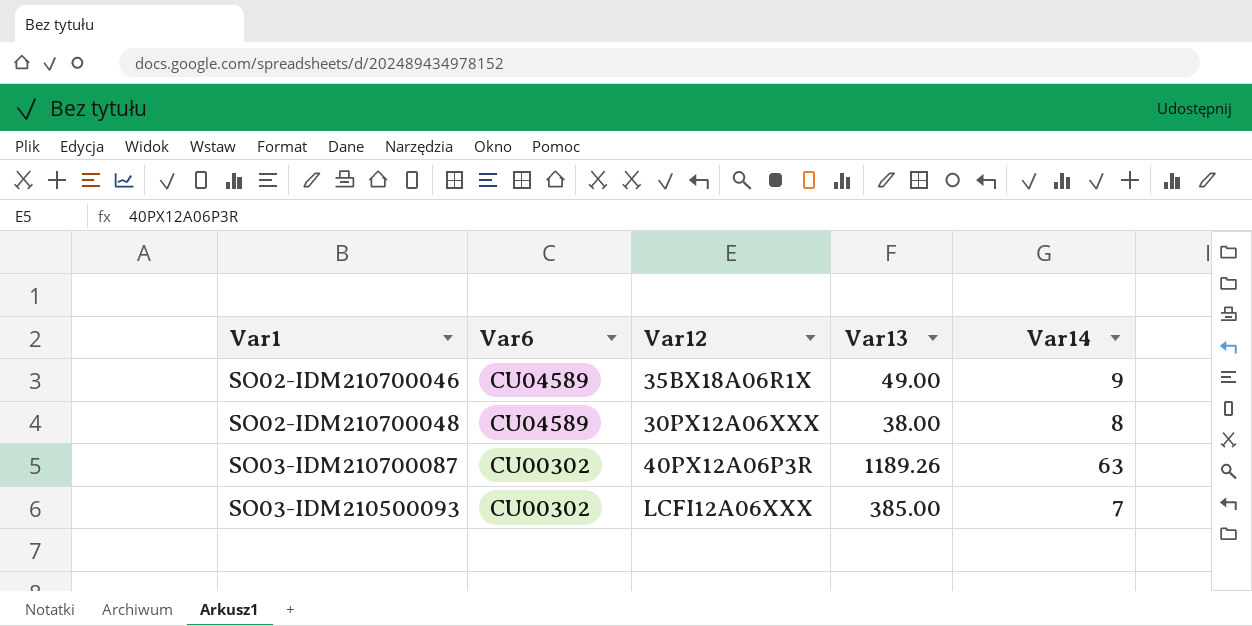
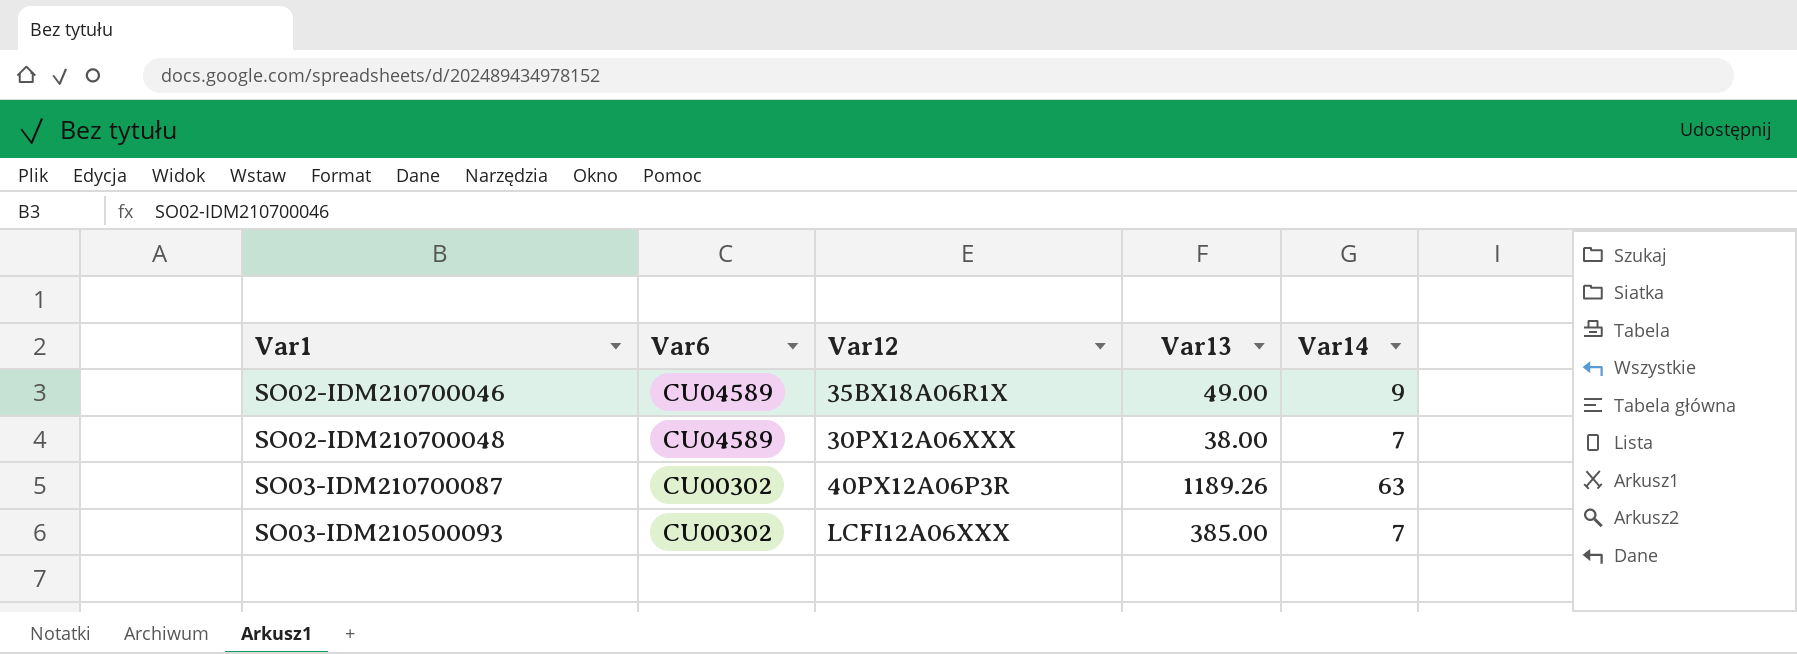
SO02-IDM210700048 | Var14: 8 -> 7

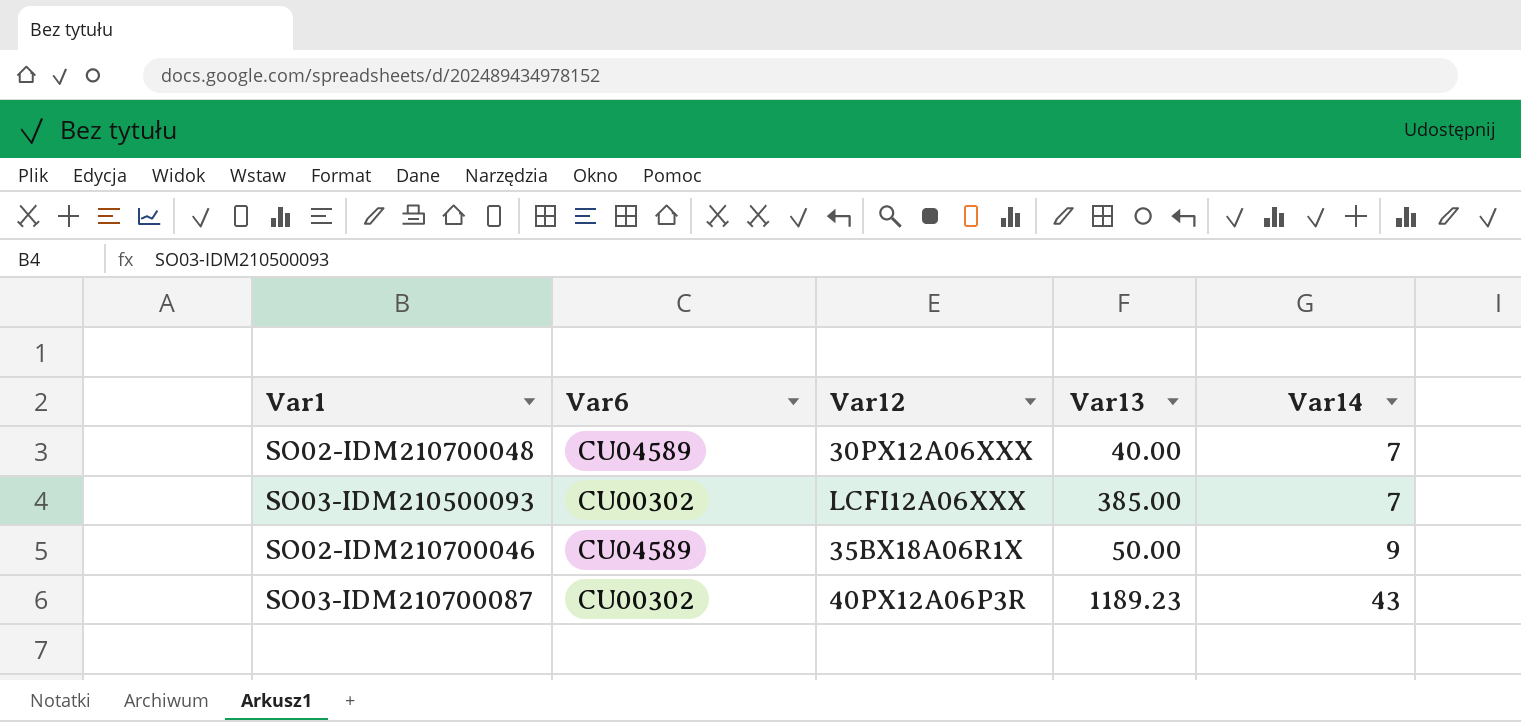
row order: Var6 descending -> Var14 ascending
SO02-IDM210700048 | Var13: 38.00 -> 40.00
SO02-IDM210700046 | Var13: 49.00 -> 50.00
SO03-IDM210700087 | Var13: 1189.26 -> 1189.23
SO03-IDM210700087 | Var14: 63 -> 43

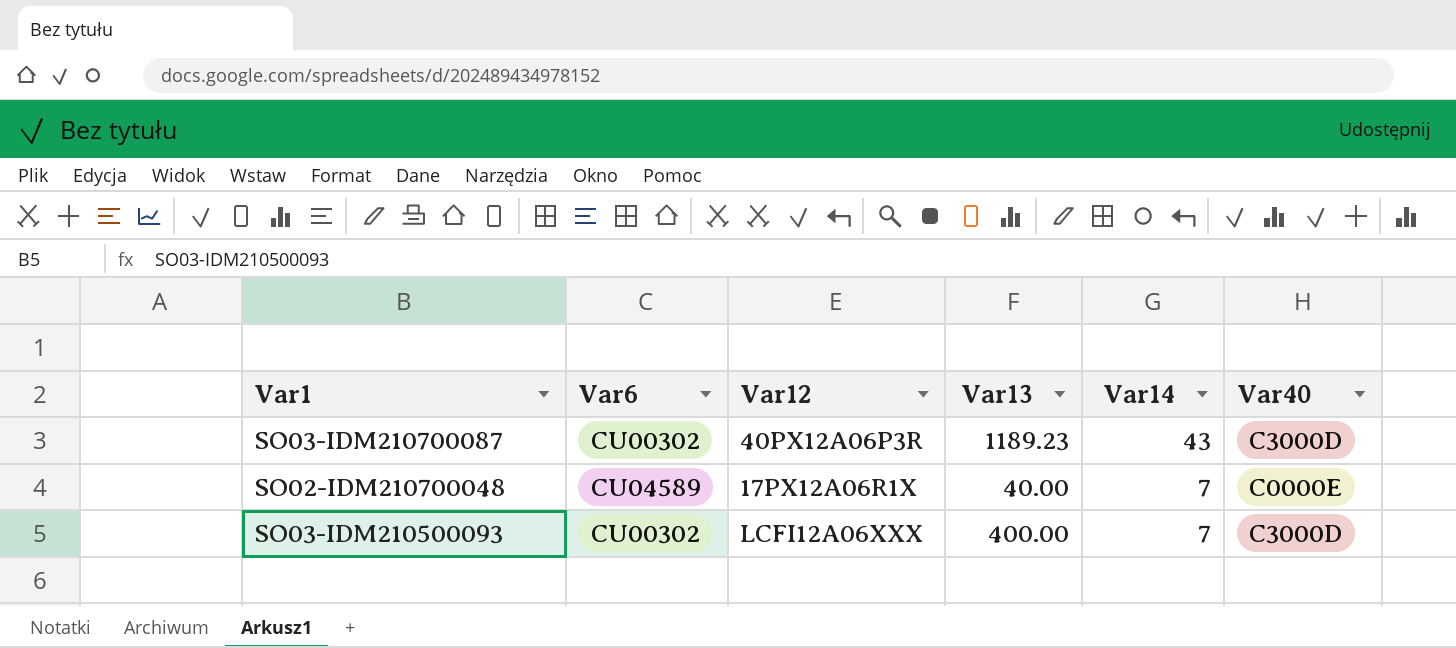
row order: Var14 ascending -> Var14 descending
column Var40 | position: none -> 6
row SO02-IDM210700046: CU04589 | 35BX18A06R1X | 50.00 | 9 -> none
SO02-IDM210700048 | Var12: 30PX12A06XXX -> 17PX12A06R1X
SO03-IDM210500093 | Var13: 385.00 -> 400.00

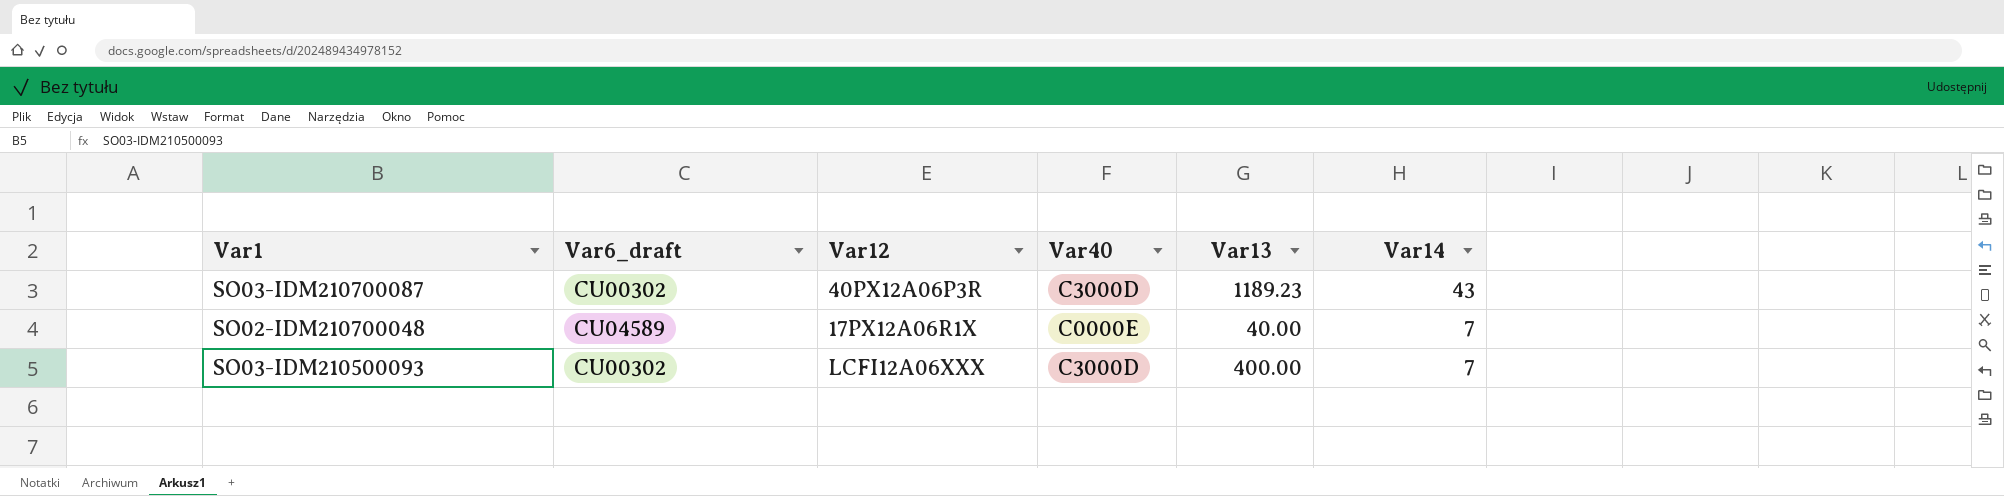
column name: Var6 -> Var6_draft
column Var40 | position: 6 -> 4

